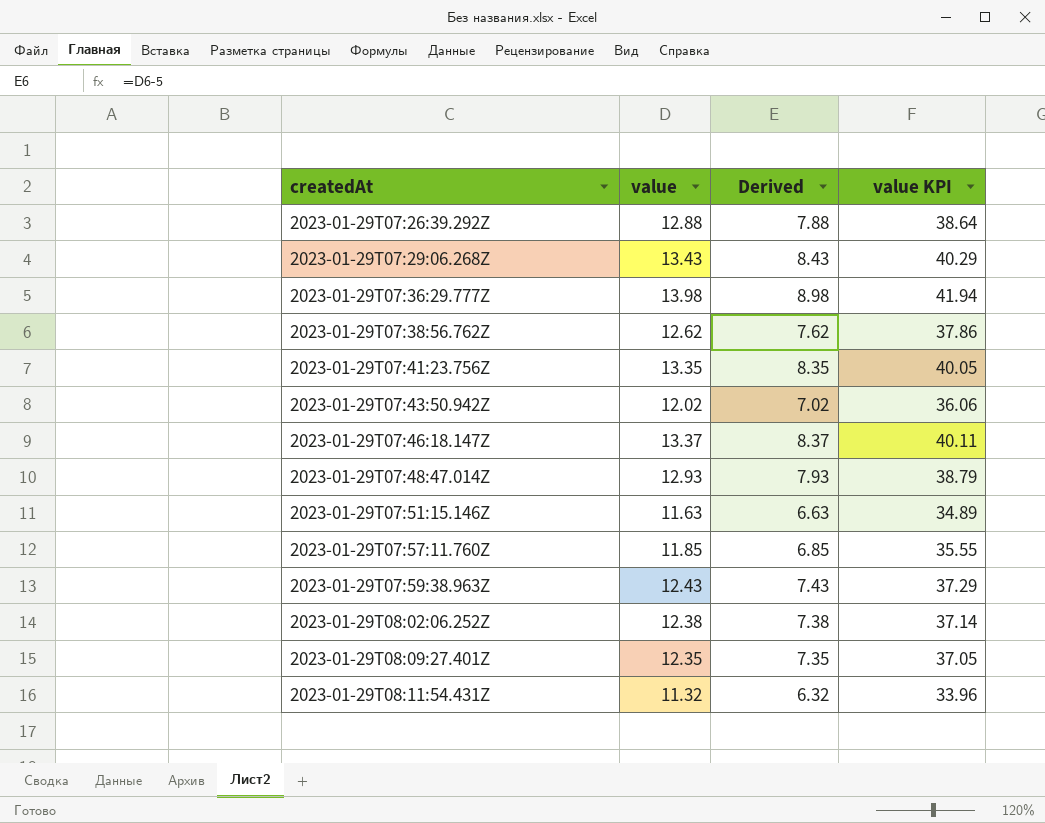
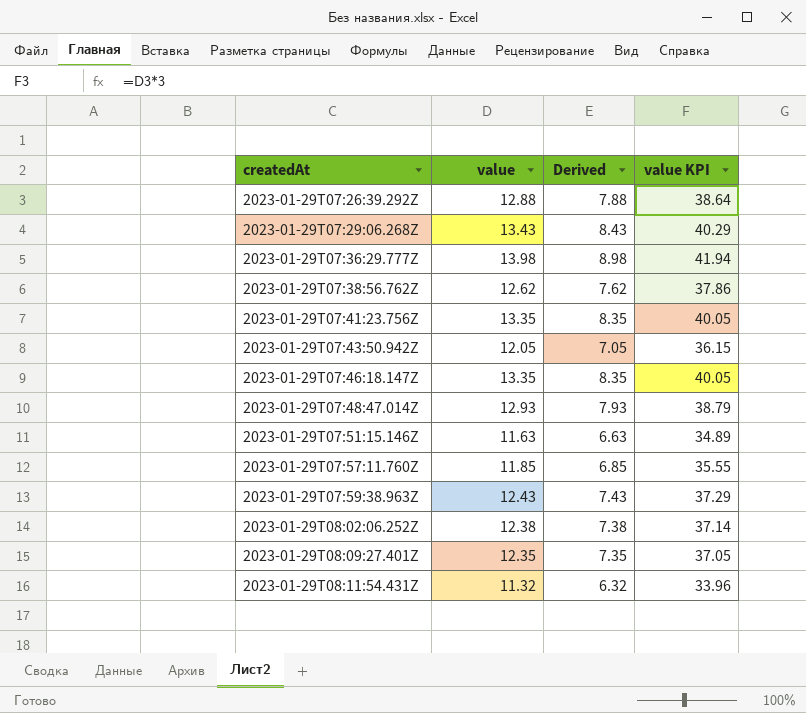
2023-01-29T07:43:50.942Z | value: 12.02 -> 12.05
2023-01-29T07:43:50.942Z | Derived: 7.02 -> 7.05
2023-01-29T07:43:50.942Z | value KPI: 36.06 -> 36.15
2023-01-29T07:46:18.147Z | value: 13.37 -> 13.35
2023-01-29T07:46:18.147Z | Derived: 8.37 -> 8.35
2023-01-29T07:46:18.147Z | value KPI: 40.11 -> 40.05

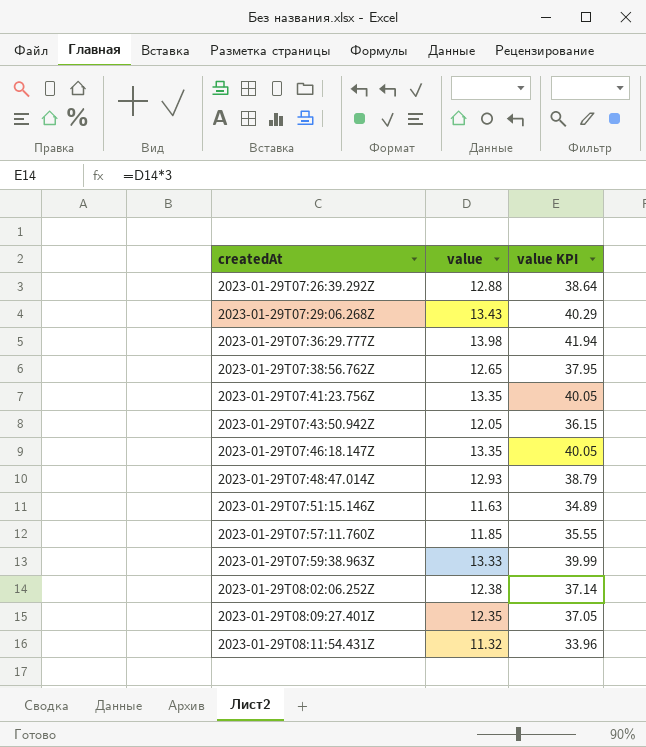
column Derived | formula: [value] - 5 -> none
2023-01-29T07:38:56.762Z | value: 12.62 -> 12.65
2023-01-29T07:38:56.762Z | value KPI: 37.86 -> 37.95
2023-01-29T07:59:38.963Z | value: 12.43 -> 13.33
2023-01-29T07:59:38.963Z | value KPI: 37.29 -> 39.99

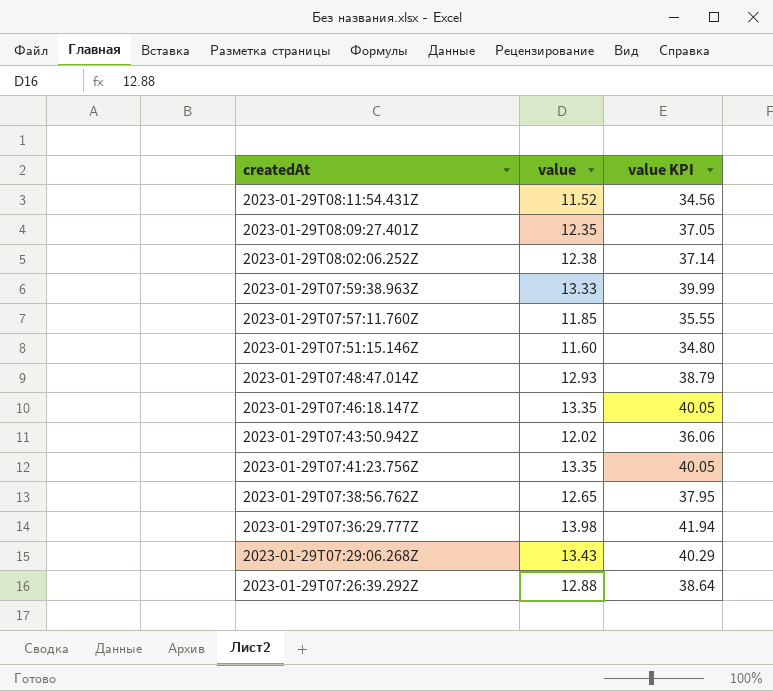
row order: createdAt ascending -> createdAt descending
2023-01-29T08:11:54.431Z | value: 11.32 -> 11.52
2023-01-29T08:11:54.431Z | value KPI: 33.96 -> 34.56
2023-01-29T07:51:15.146Z | value: 11.63 -> 11.60
2023-01-29T07:51:15.146Z | value KPI: 34.89 -> 34.80
2023-01-29T07:43:50.942Z | value: 12.05 -> 12.02
2023-01-29T07:43:50.942Z | value KPI: 36.15 -> 36.06

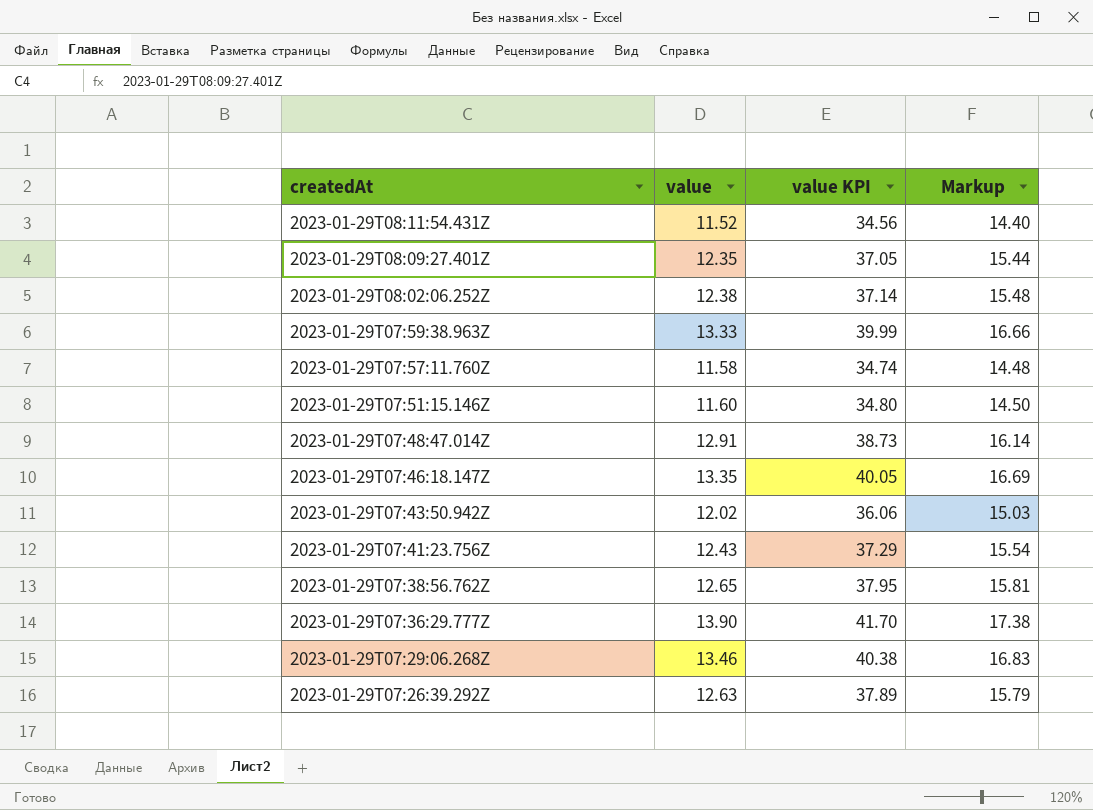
column Markup | formula: none -> [value] * 1.25
2023-01-29T07:57:11.760Z | value: 11.85 -> 11.58
2023-01-29T07:57:11.760Z | value KPI: 35.55 -> 34.74
2023-01-29T07:48:47.014Z | value: 12.93 -> 12.91
2023-01-29T07:48:47.014Z | value KPI: 38.79 -> 38.73
2023-01-29T07:41:23.756Z | value: 13.35 -> 12.43
2023-01-29T07:41:23.756Z | value KPI: 40.05 -> 37.29
2023-01-29T07:36:29.777Z | value: 13.98 -> 13.90
2023-01-29T07:36:29.777Z | value KPI: 41.94 -> 41.70
2023-01-29T07:29:06.268Z | value: 13.43 -> 13.46
2023-01-29T07:29:06.268Z | value KPI: 40.29 -> 40.38
2023-01-29T07:26:39.292Z | value: 12.88 -> 12.63
2023-01-29T07:26:39.292Z | value KPI: 38.64 -> 37.89

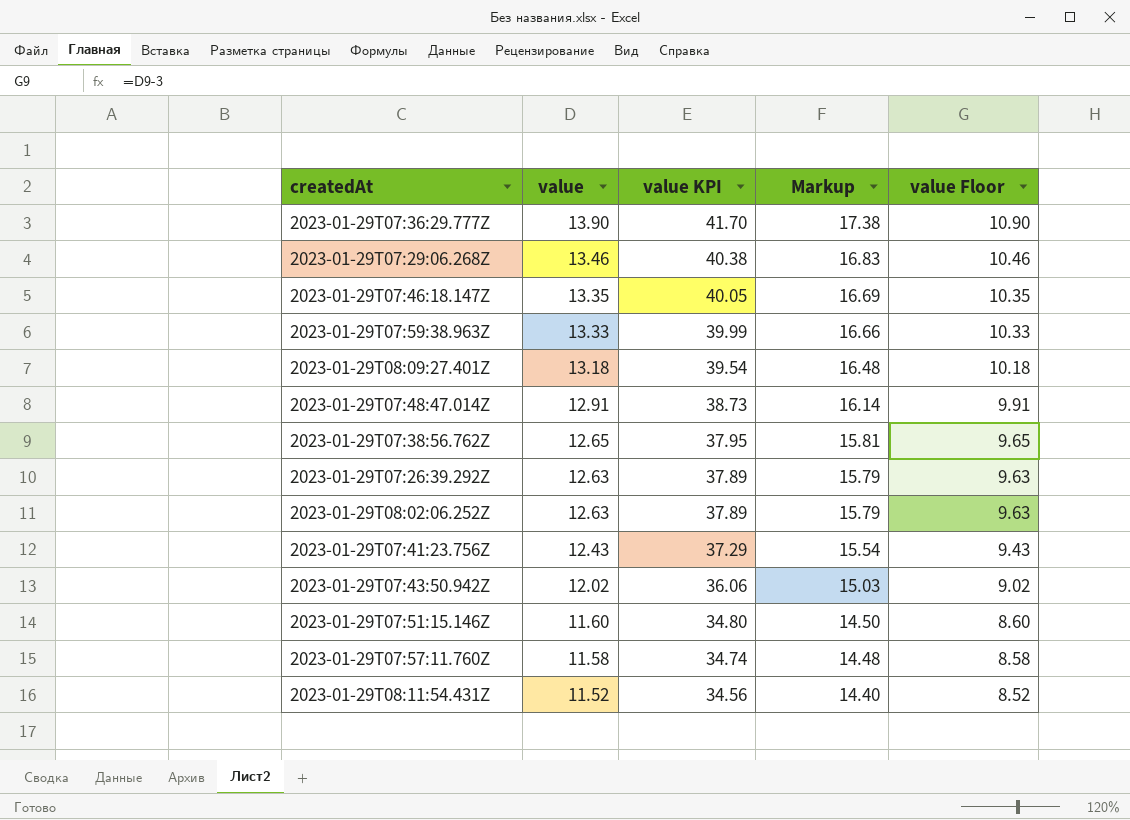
row order: createdAt descending -> value descending
column value Floor | formula: none -> [value] - 3
2023-01-29T08:09:27.401Z | value: 12.35 -> 13.18
2023-01-29T08:09:27.401Z | value KPI: 37.05 -> 39.54
2023-01-29T08:09:27.401Z | Markup: 15.44 -> 16.48
2023-01-29T08:02:06.252Z | value: 12.38 -> 12.63
2023-01-29T08:02:06.252Z | value KPI: 37.14 -> 37.89
2023-01-29T08:02:06.252Z | Markup: 15.48 -> 15.79

